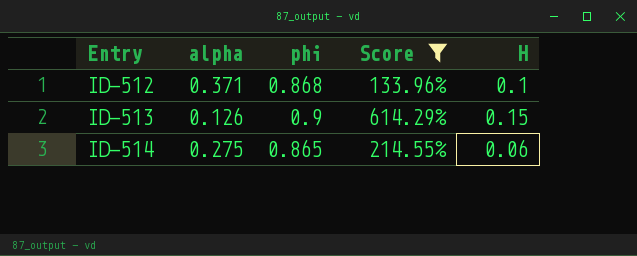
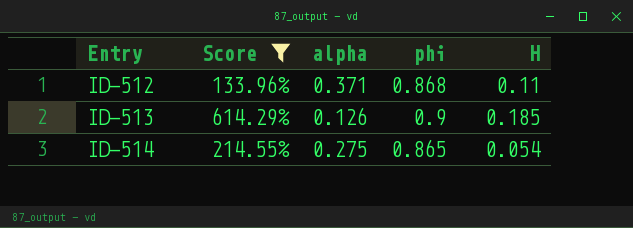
column Score | position: 4 -> 2
ID-512 | H: 0.1 -> 0.11
ID-513 | H: 0.15 -> 0.185
ID-514 | H: 0.06 -> 0.054

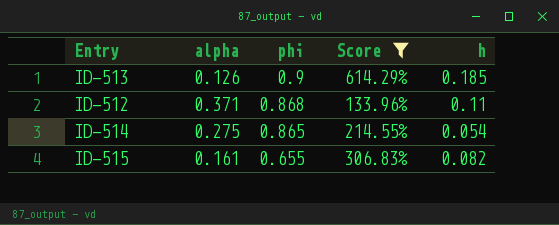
row order: Entry ascending -> phi descending
column Score | position: 2 -> 4
column name: H -> h
row ID-515: none -> 0.161 | 0.655 | 306.83% | 0.082

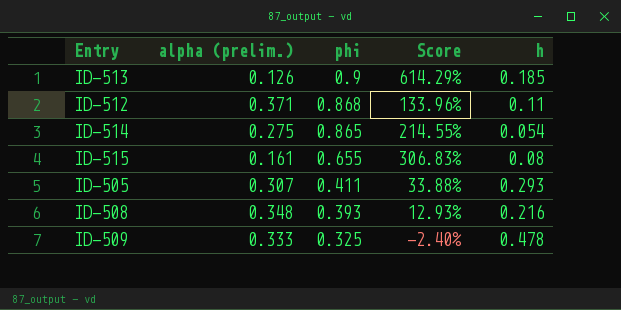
filter: Score >= 133.96% -> none
column name: alpha -> alpha (prelim.)
ID-515 | h: 0.082 -> 0.08

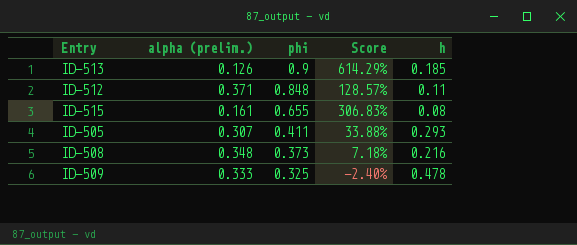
row ID-514: 0.275 | 0.865 | 214.55% | 0.054 -> none
ID-512 | phi: 0.868 -> 0.848
ID-512 | Score: 133.96% -> 128.57%
ID-508 | phi: 0.393 -> 0.373
ID-508 | Score: 12.93% -> 7.18%

